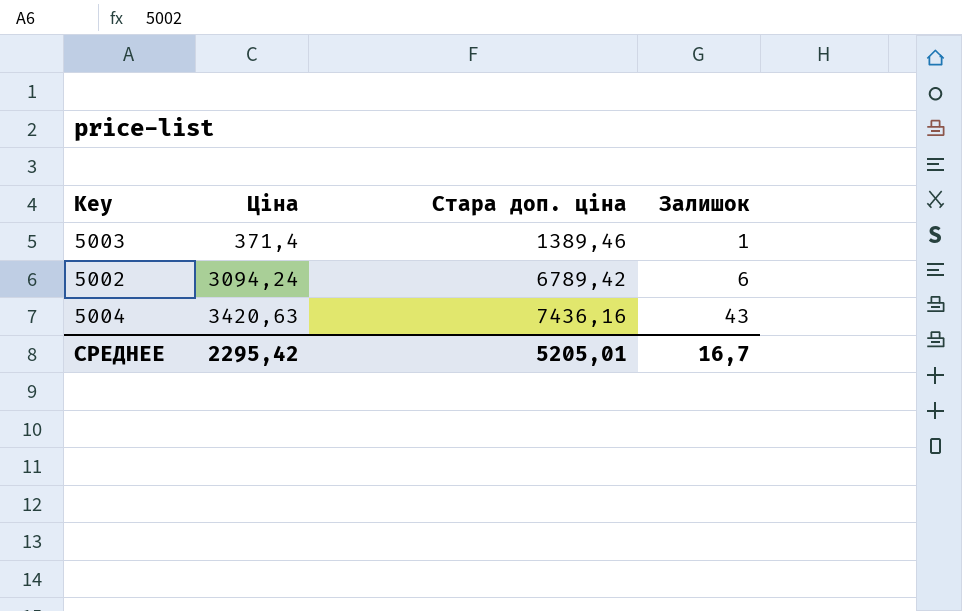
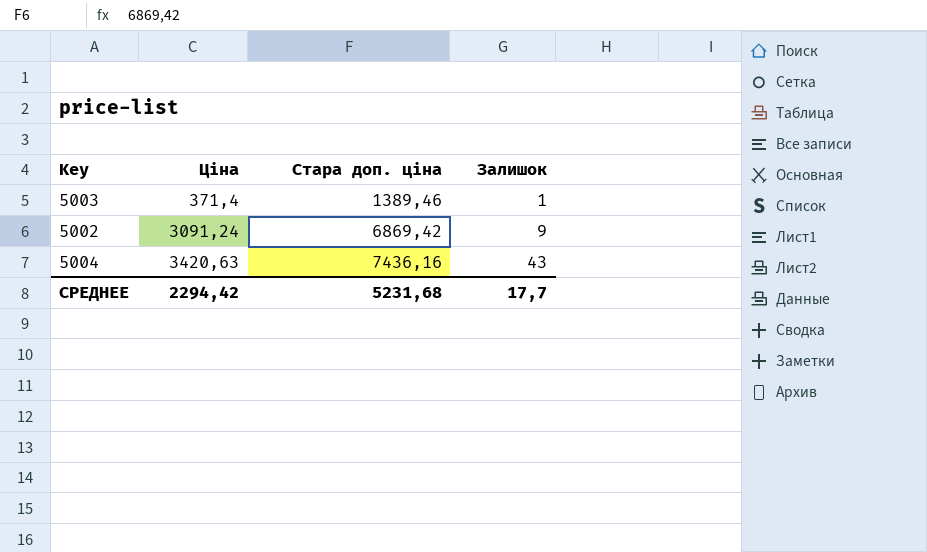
5002 | Ціна: 3094,24 -> 3091,24
5002 | Стара доп. ціна: 6789,42 -> 6869,42
5002 | Залишок: 6 -> 9
СРЕДНЕЕ | Ціна: 2295,42 -> 2294,42
СРЕДНЕЕ | Стара доп. ціна: 5205,01 -> 5231,68
СРЕДНЕЕ | Залишок: 16,7 -> 17,7

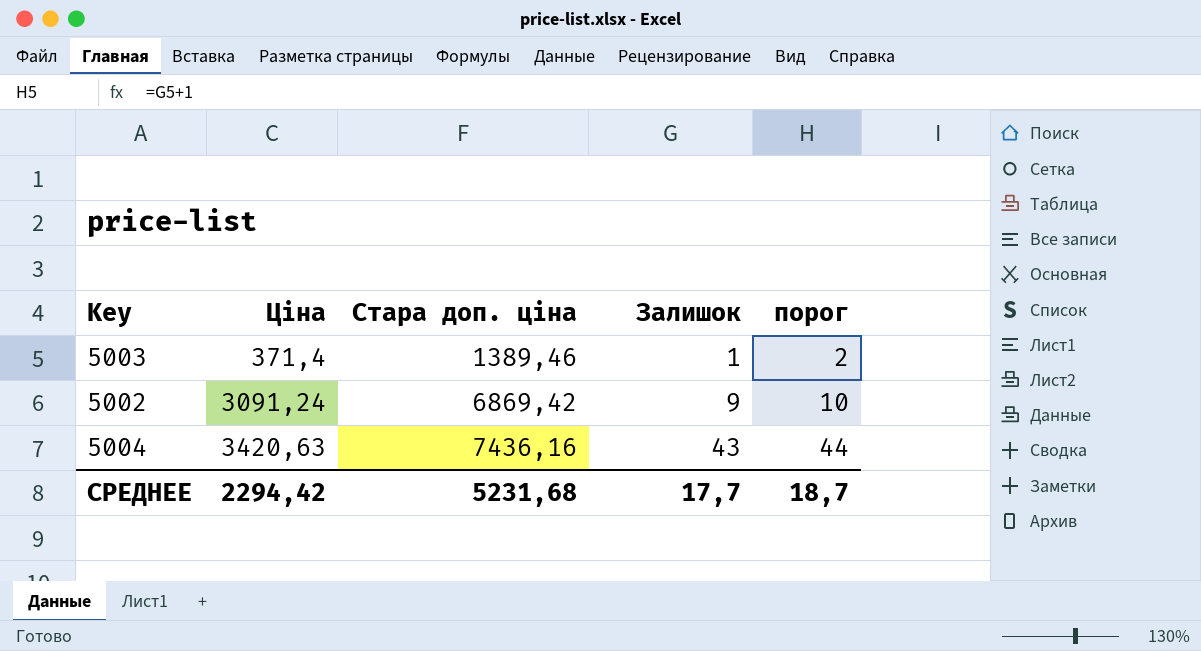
column порог | formula: none -> [Залишок] + 1

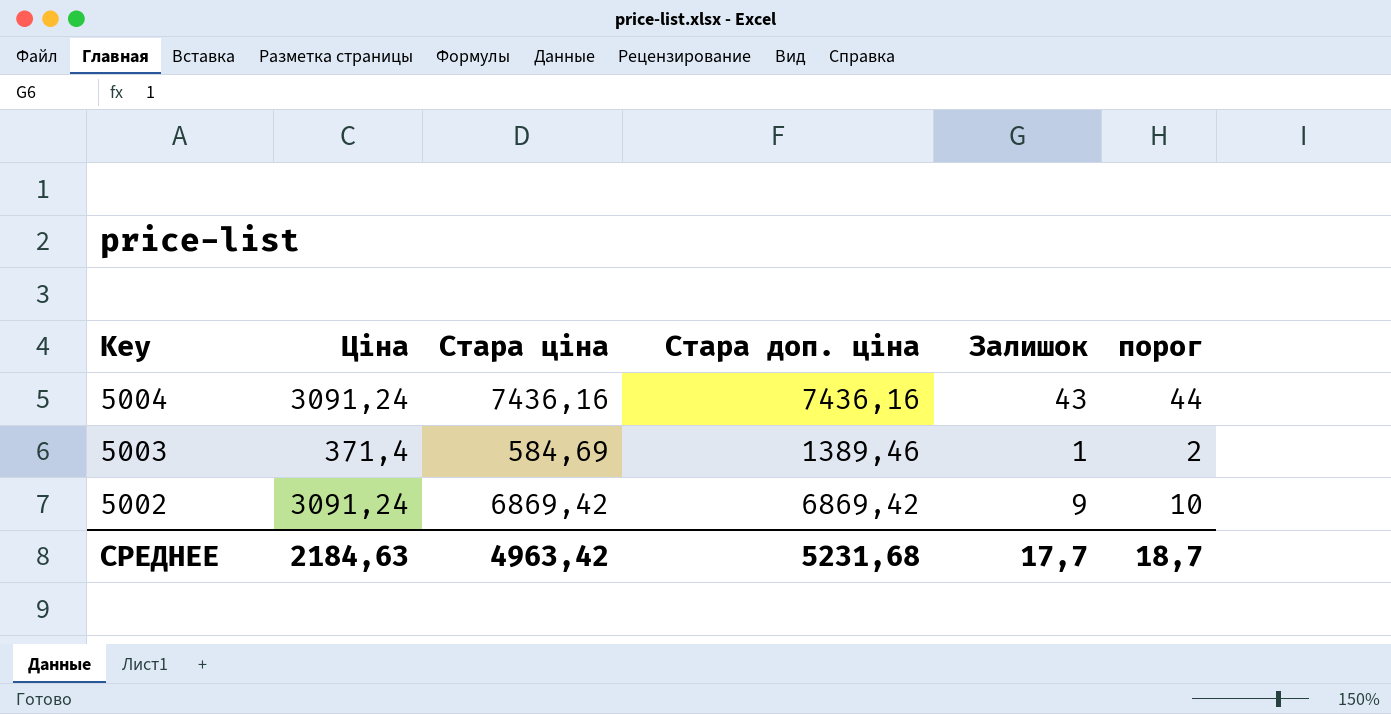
row order: Ціна ascending -> Key descending
column Стара ціна | position: none -> 3
5004 | Ціна: 3420,63 -> 3091,24
СРЕДНЕЕ | Ціна: 2294,42 -> 2184,63

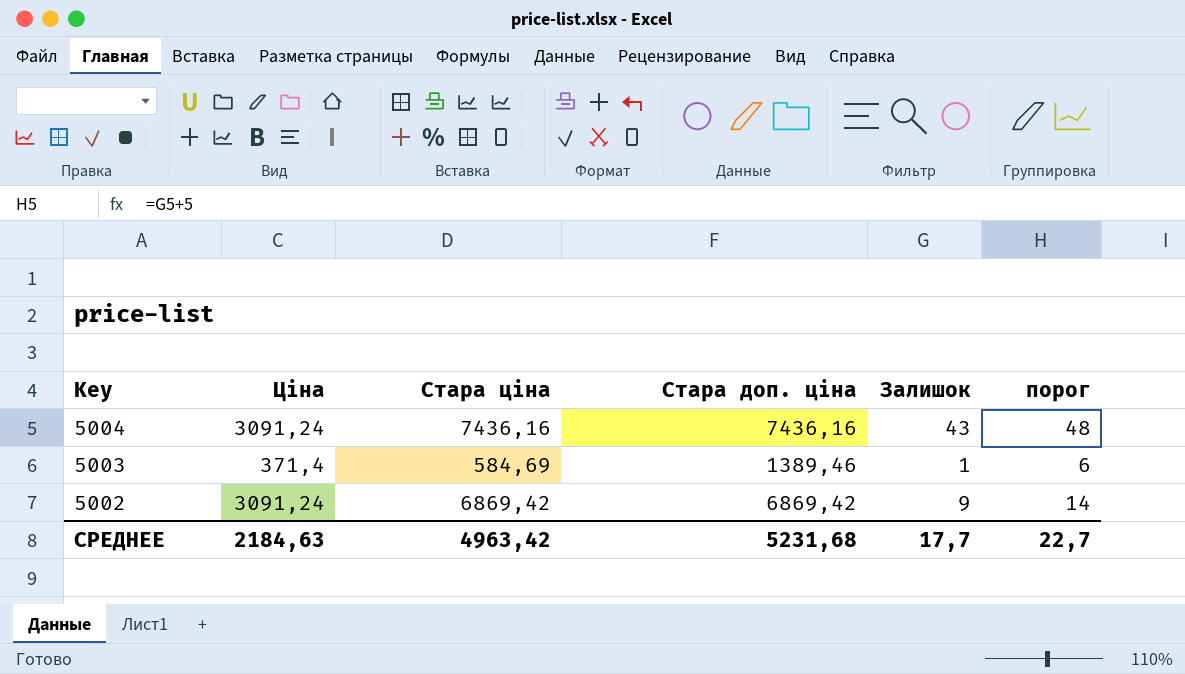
column порог | formula: [Залишок] + 1 -> [Залишок] + 5
СРЕДНЕЕ | порог: 18,7 -> 22,7

